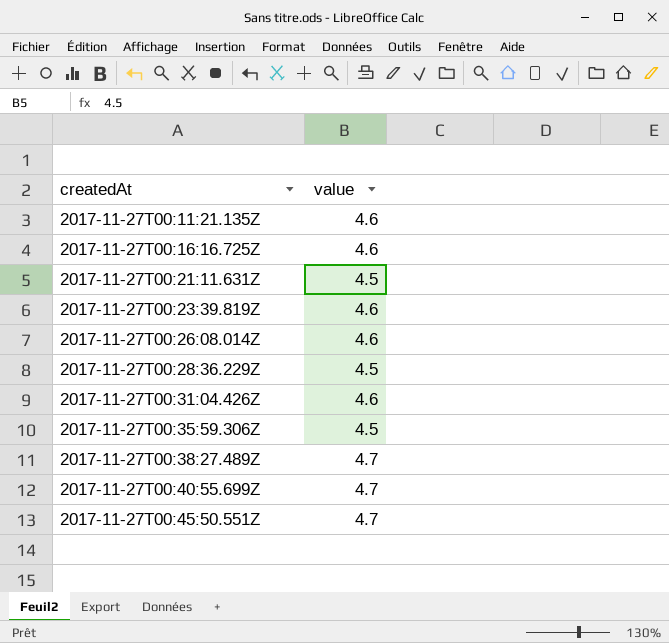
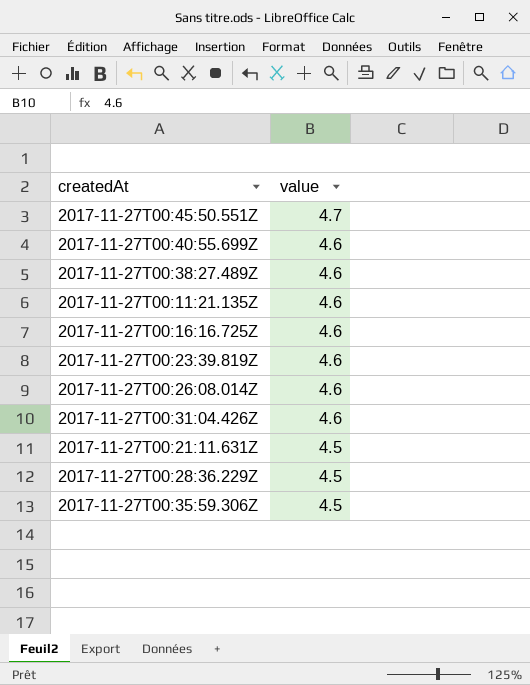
row order: createdAt ascending -> value descending
2017-11-27T00:40:55.699Z | value: 4.7 -> 4.6
2017-11-27T00:38:27.489Z | value: 4.7 -> 4.6

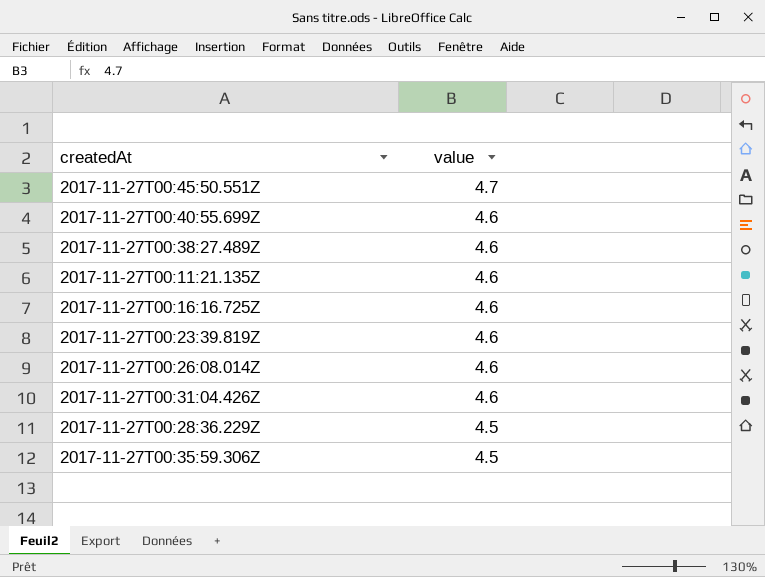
row 2017-11-27T00:21:11.631Z: 4.5 -> none

